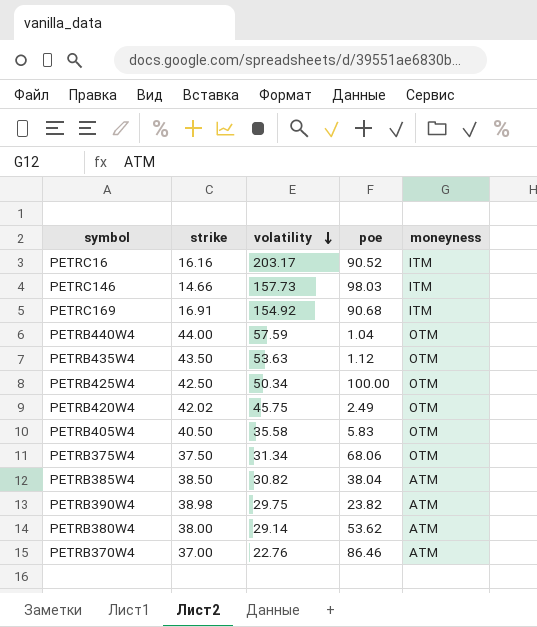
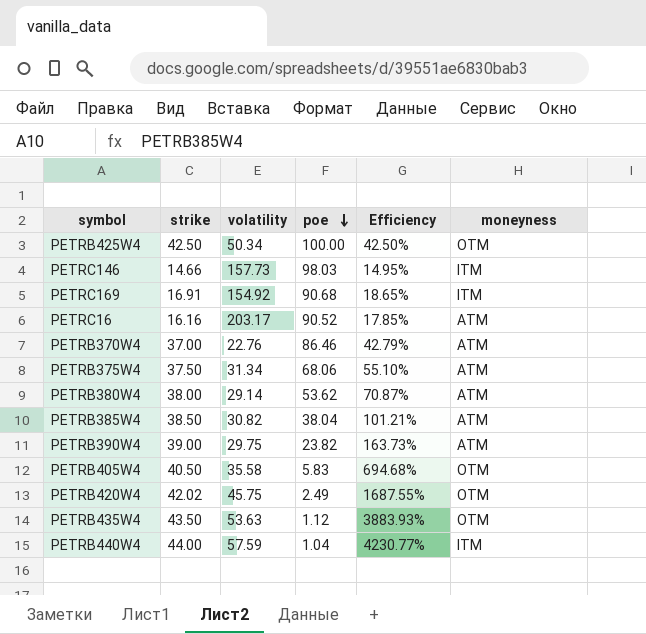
row order: volatility descending -> poe descending
column Efficiency | formula: none -> [strike] / [poe]
PETRC16 | moneyness: ITM -> ATM
PETRB375W4 | moneyness: OTM -> ATM
PETRB390W4 | strike: 38.98 -> 39.00
PETRB440W4 | moneyness: OTM -> ITM

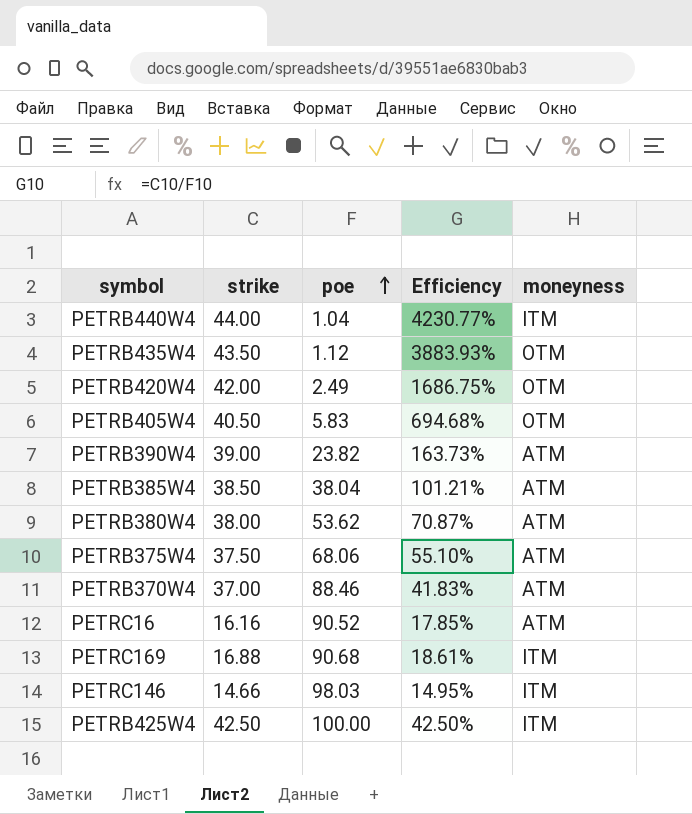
row order: poe descending -> poe ascending
column volatility | position: 3 -> none
PETRB420W4 | strike: 42.02 -> 42.00
PETRB420W4 | Efficiency: 1687.55% -> 1686.75%
PETRB370W4 | poe: 86.46 -> 88.46
PETRB370W4 | Efficiency: 42.79% -> 41.83%
PETRC169 | strike: 16.91 -> 16.88
PETRC169 | Efficiency: 18.65% -> 18.61%
PETRB425W4 | moneyness: OTM -> ITM

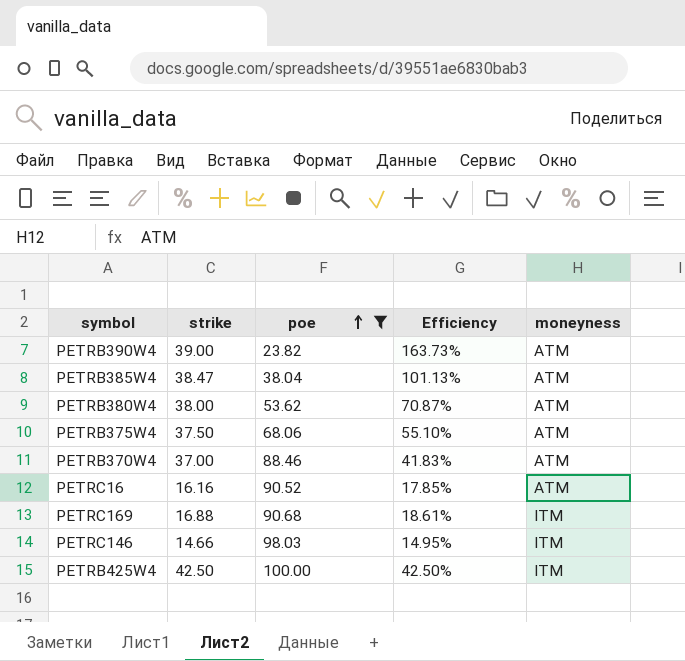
filter: none -> poe >= 23.82
PETRB385W4 | strike: 38.50 -> 38.47
PETRB385W4 | Efficiency: 101.21% -> 101.13%

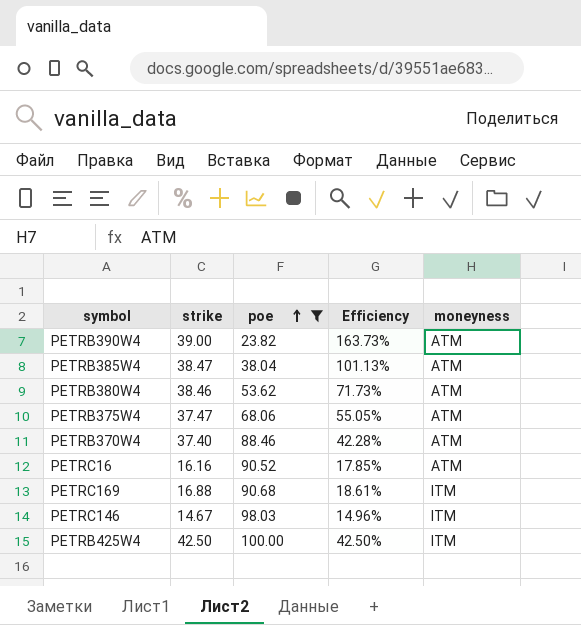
PETRB380W4 | strike: 38.00 -> 38.46
PETRB380W4 | Efficiency: 70.87% -> 71.73%
PETRB375W4 | strike: 37.50 -> 37.47
PETRB375W4 | Efficiency: 55.10% -> 55.05%
PETRB370W4 | strike: 37.00 -> 37.40
PETRB370W4 | Efficiency: 41.83% -> 42.28%
PETRC146 | strike: 14.66 -> 14.67
PETRC146 | Efficiency: 14.95% -> 14.96%

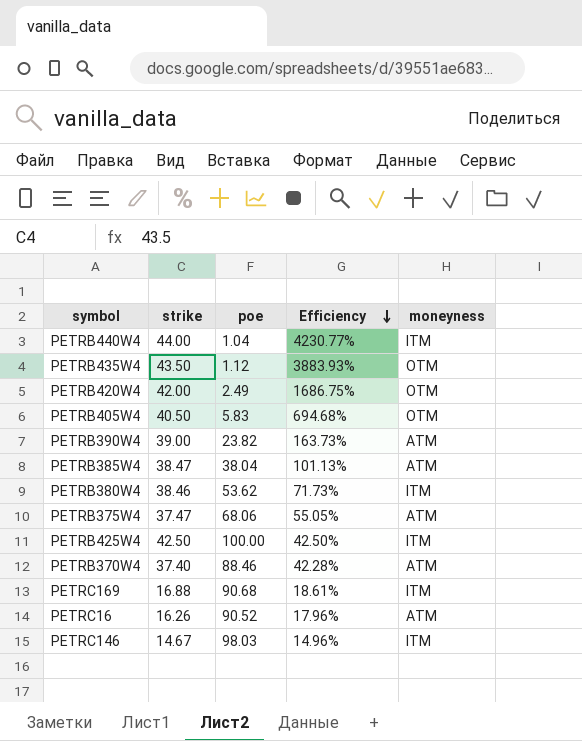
filter: poe >= 23.82 -> none
row order: poe ascending -> Efficiency descending
PETRB380W4 | moneyness: ATM -> ITM
PETRC16 | strike: 16.16 -> 16.26
PETRC16 | Efficiency: 17.85% -> 17.96%

